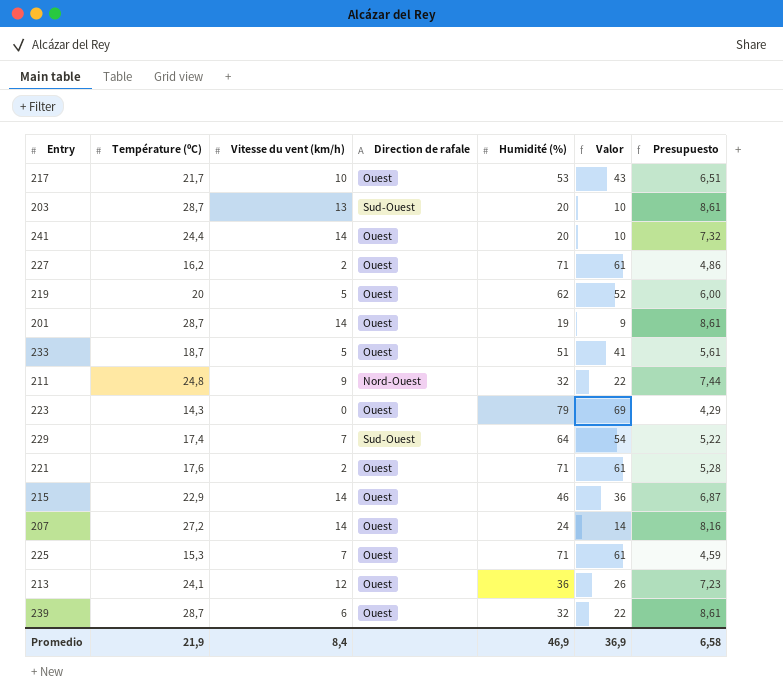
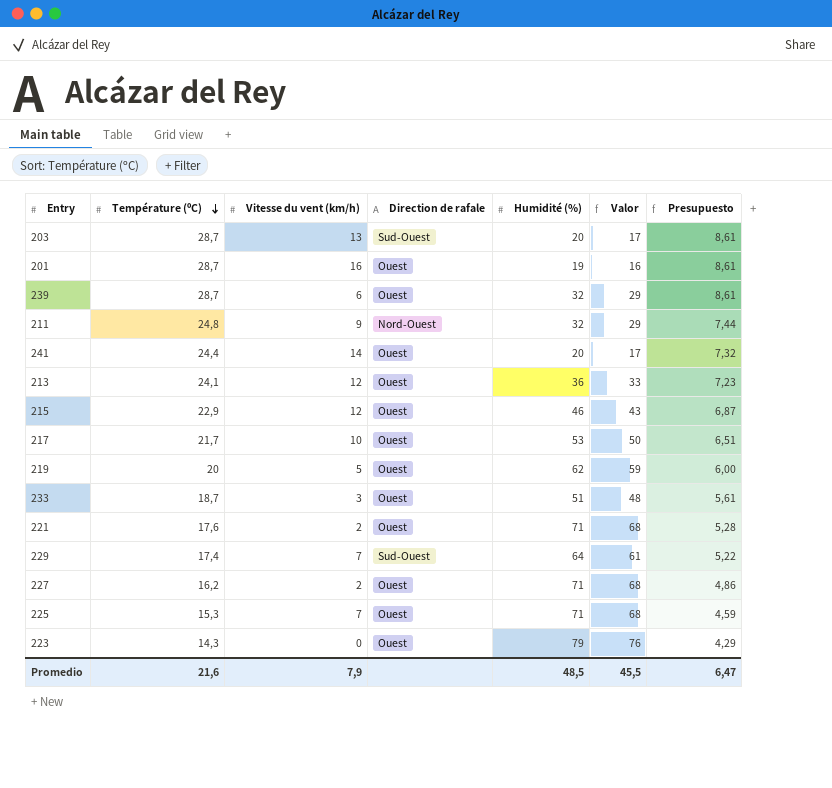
row order: none -> Température (ºC) descending
column Valor | formula: [Humidité (%)] - 10 -> [Humidité (%)] - 3
row 207: 27,2 | 14 | Ouest | 24 | 14 | 8,16 -> none
201 | Vitesse du vent (km/h): 14 -> 16
215 | Vitesse du vent (km/h): 14 -> 12
233 | Vitesse du vent (km/h): 5 -> 3
Promedio | Température (ºC): 21,9 -> 21,6
Promedio | Vitesse du vent (km/h): 8,4 -> 7,9
Promedio | Humidité (%): 46,9 -> 48,5
Promedio | Valor: 36,9 -> 45,5
Promedio | Presupuesto: 6,58 -> 6,47

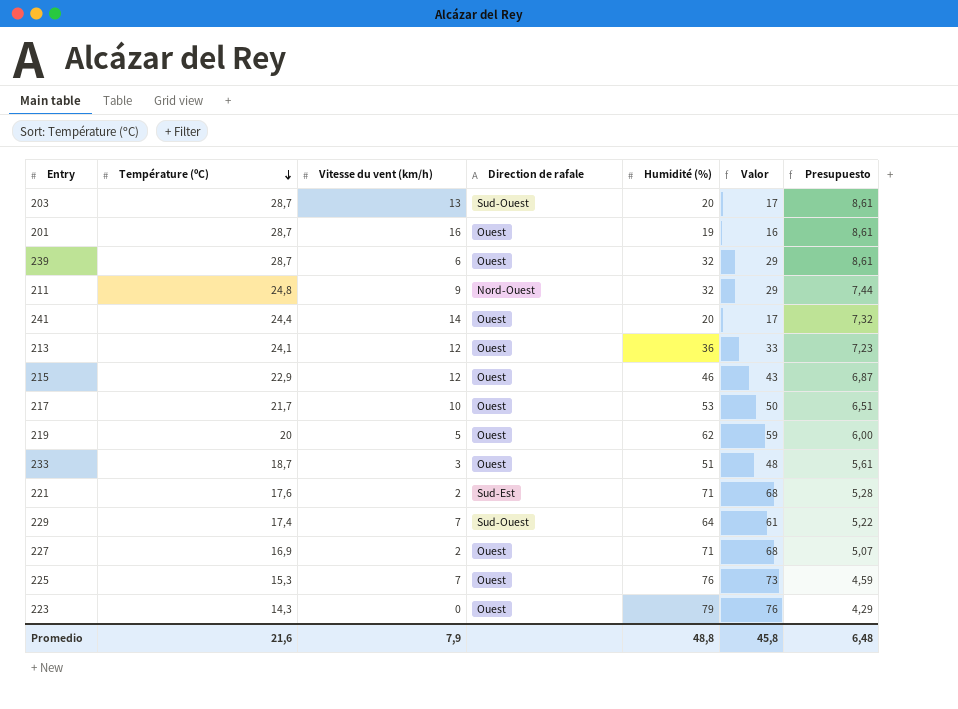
221 | Direction de rafale: Ouest -> Sud-Est
227 | Température (ºC): 16,2 -> 16,9
227 | Presupuesto: 4,86 -> 5,07
225 | Humidité (%): 71 -> 76
225 | Valor: 68 -> 73
Promedio | Humidité (%): 48,5 -> 48,8
Promedio | Valor: 45,5 -> 45,8
Promedio | Presupuesto: 6,47 -> 6,48

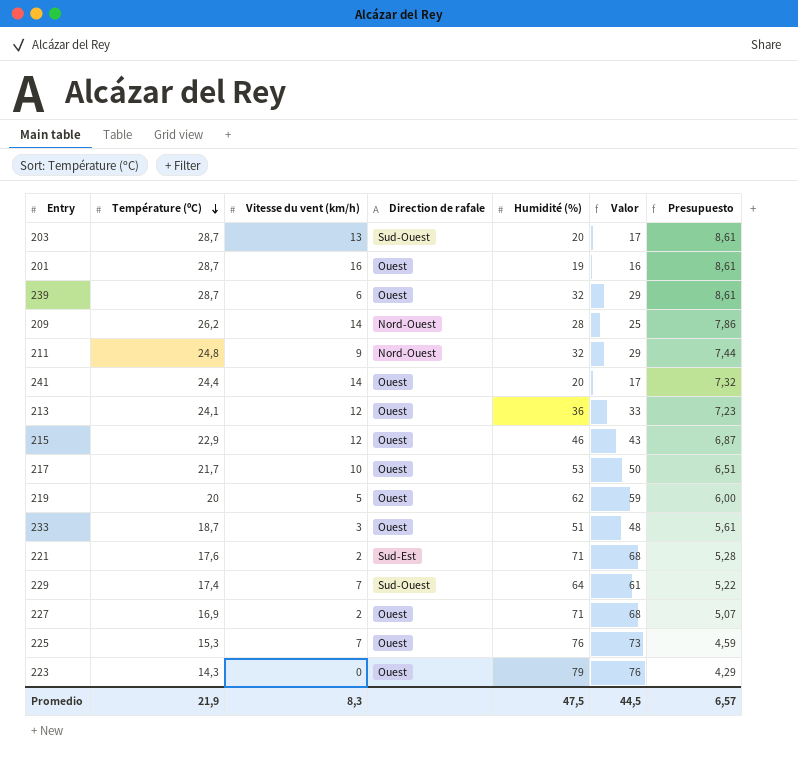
row 209: none -> 26,2 | 14 | Nord-Ouest | 28 | 25 | 7,86
Promedio | Température (ºC): 21,6 -> 21,9
Promedio | Vitesse du vent (km/h): 7,9 -> 8,3
Promedio | Humidité (%): 48,8 -> 47,5
Promedio | Valor: 45,8 -> 44,5
Promedio | Presupuesto: 6,48 -> 6,57

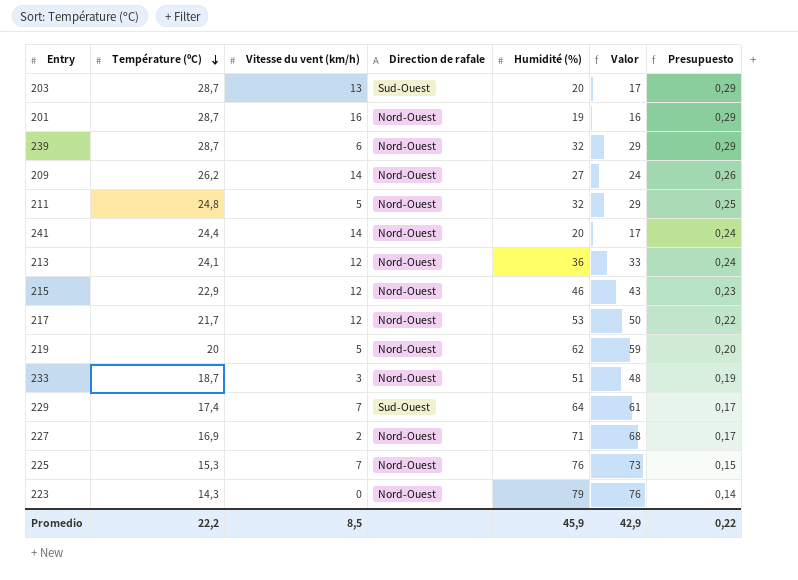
column Presupuesto | formula: [Température (ºC)] * 0,3 -> [Température (ºC)] * 0,01
row 221: 17,6 | 2 | Sud-Est | 71 | 68 | 5,28 -> none
201 | Direction de rafale: Ouest -> Nord-Ouest
239 | Direction de rafale: Ouest -> Nord-Ouest
209 | Humidité (%): 28 -> 27
209 | Valor: 25 -> 24
211 | Vitesse du vent (km/h): 9 -> 5
241 | Direction de rafale: Ouest -> Nord-Ouest
213 | Direction de rafale: Ouest -> Nord-Ouest
215 | Direction de rafale: Ouest -> Nord-Ouest
217 | Vitesse du vent (km/h): 10 -> 12
217 | Direction de rafale: Ouest -> Nord-Ouest
219 | Direction de rafale: Ouest -> Nord-Ouest
233 | Direction de rafale: Ouest -> Nord-Ouest
227 | Direction de rafale: Ouest -> Nord-Ouest
225 | Direction de rafale: Ouest -> Nord-Ouest
223 | Direction de rafale: Ouest -> Nord-Ouest
Promedio | Température (ºC): 21,9 -> 22,2
Promedio | Vitesse du vent (km/h): 8,3 -> 8,5
Promedio | Humidité (%): 47,5 -> 45,9
Promedio | Valor: 44,5 -> 42,9
Promedio | Presupuesto: 6,57 -> 0,22

